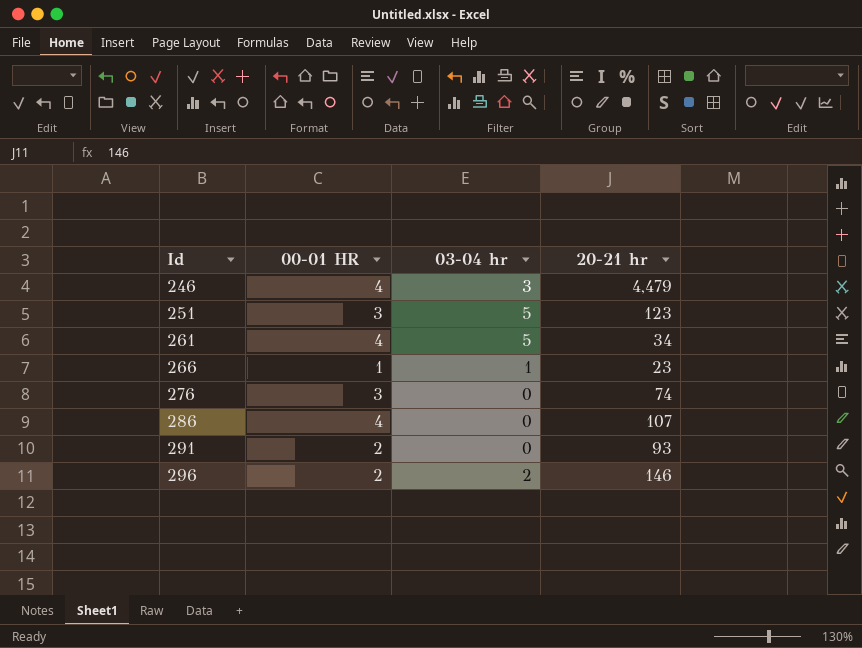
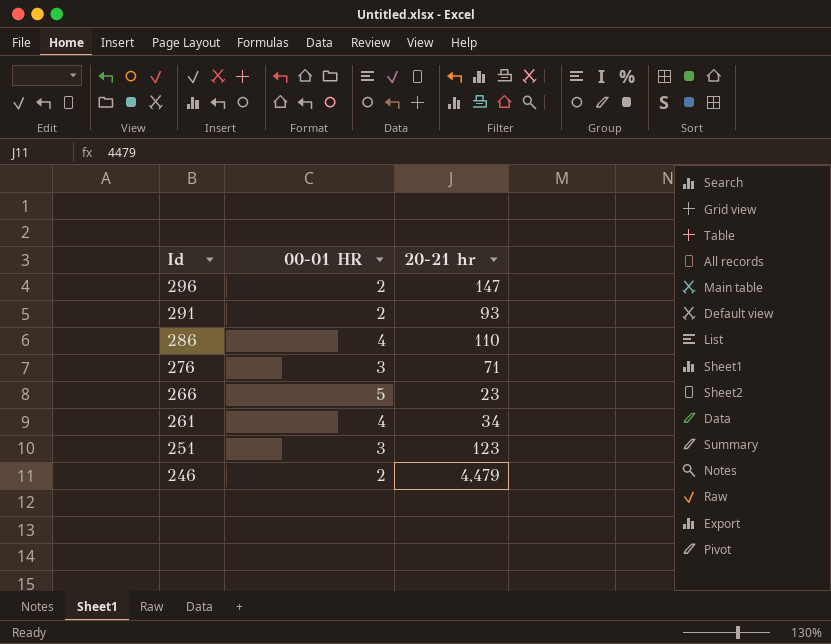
row order: Id ascending -> Id descending
column 03-04 hr | position: 3 -> none
296 | 20-21 hr: 146 -> 147
286 | 20-21 hr: 107 -> 110
276 | 20-21 hr: 74 -> 71
266 | 00-01 HR: 1 -> 5
246 | 00-01 HR: 4 -> 2

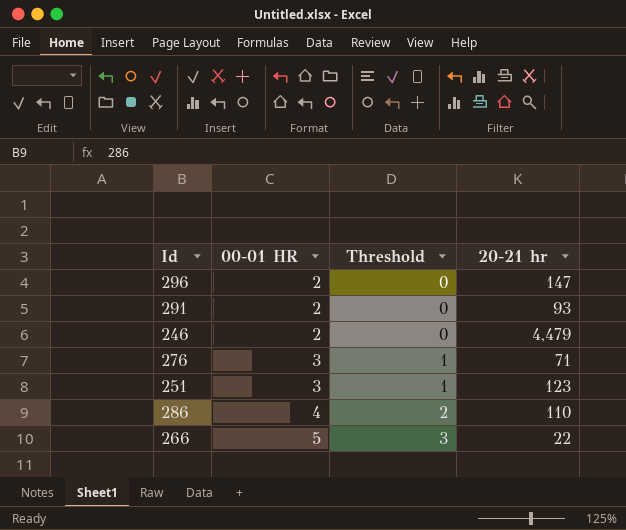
row order: Id descending -> 00-01 HR ascending
column Threshold | formula: none -> [00-01 HR] - 2
row 261: 4 | 34 -> none
266 | 20-21 hr: 23 -> 22

